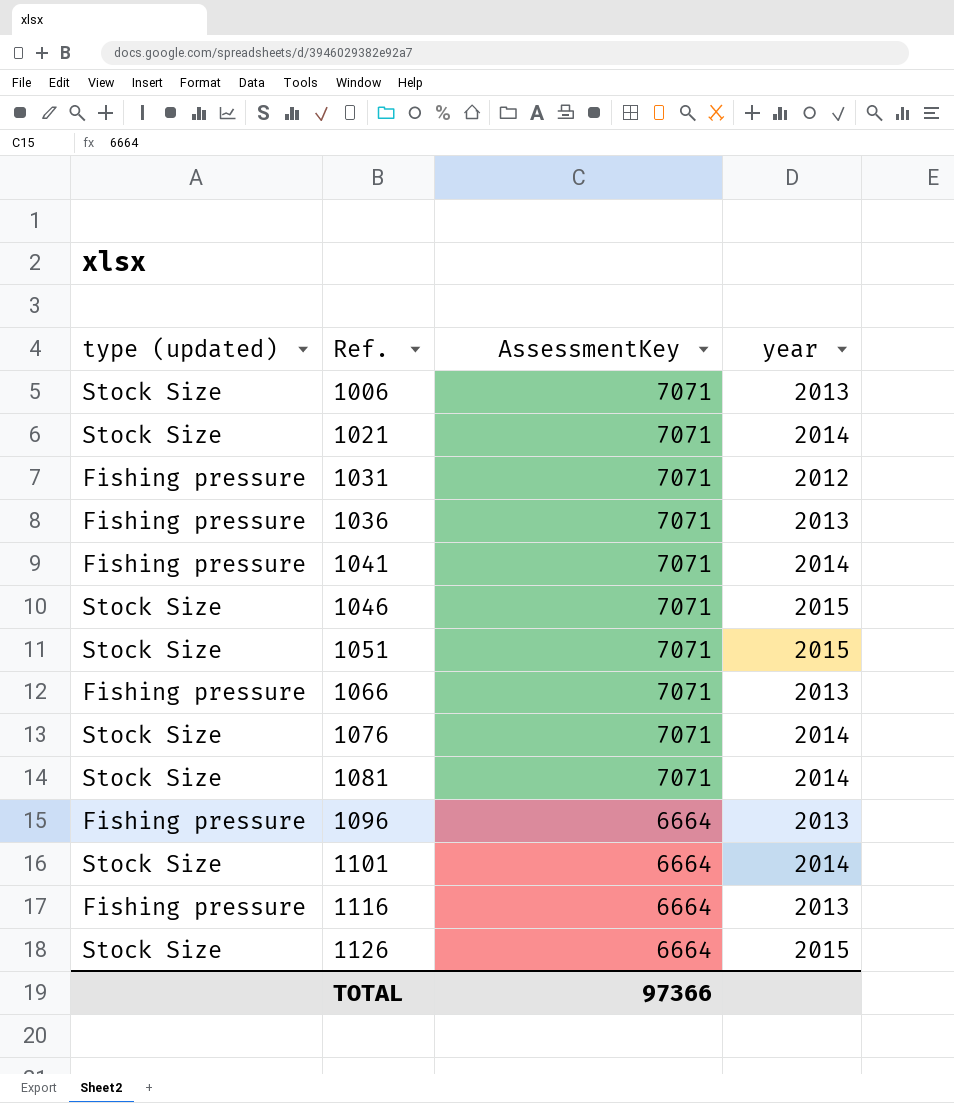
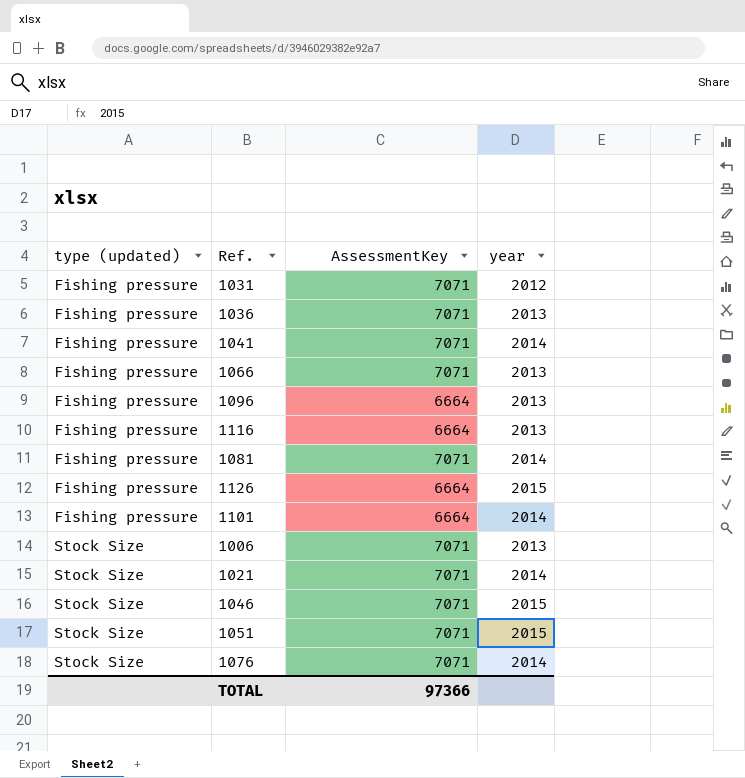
row order: Ref. ascending -> type (updated) ascending
1081 | type (updated): Stock Size -> Fishing pressure
1126 | type (updated): Stock Size -> Fishing pressure
1101 | type (updated): Stock Size -> Fishing pressure

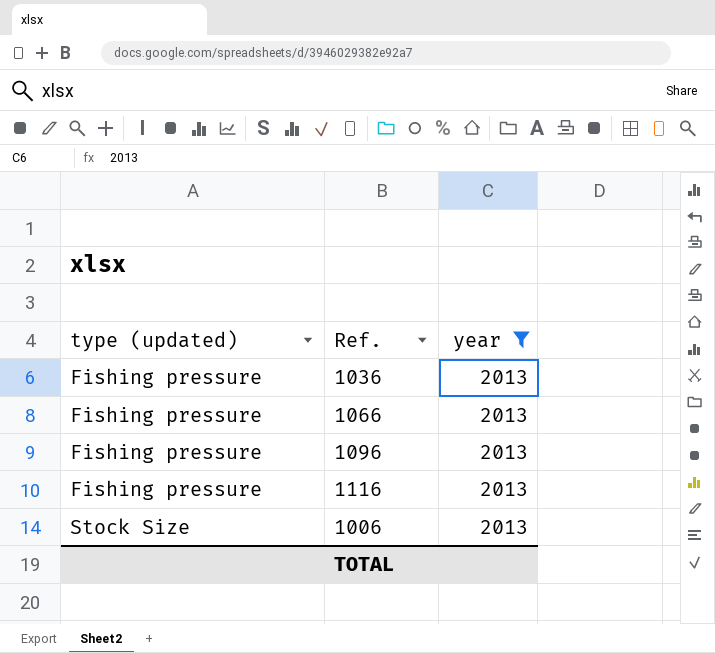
filter: none -> year = 2013
column AssessmentKey | position: 3 -> none

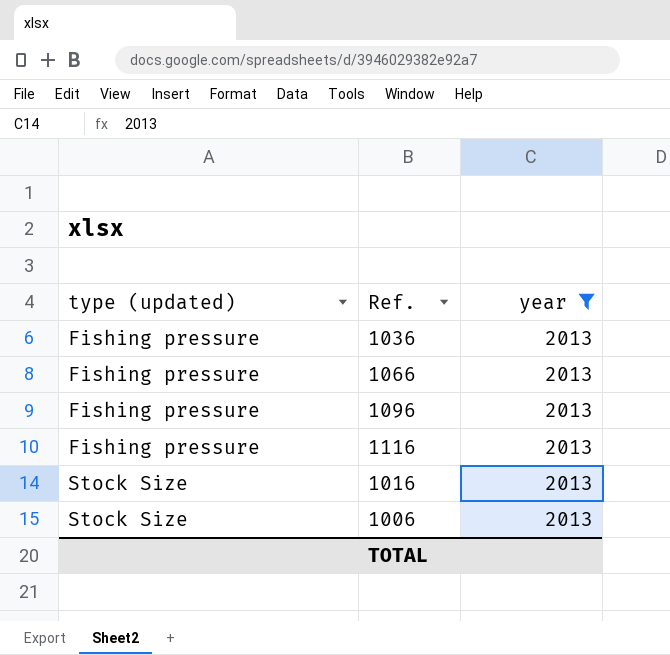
row 1016: none -> Stock Size | 2013

